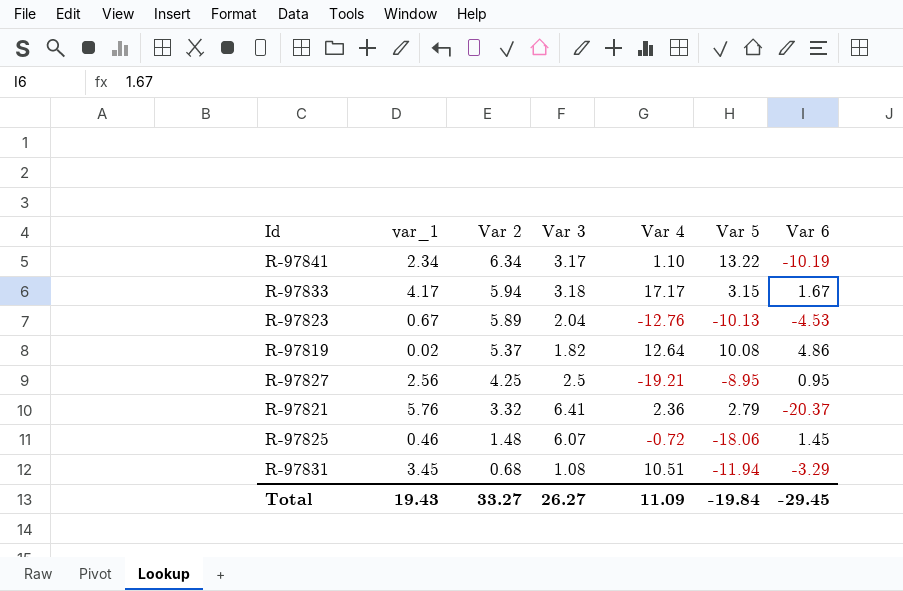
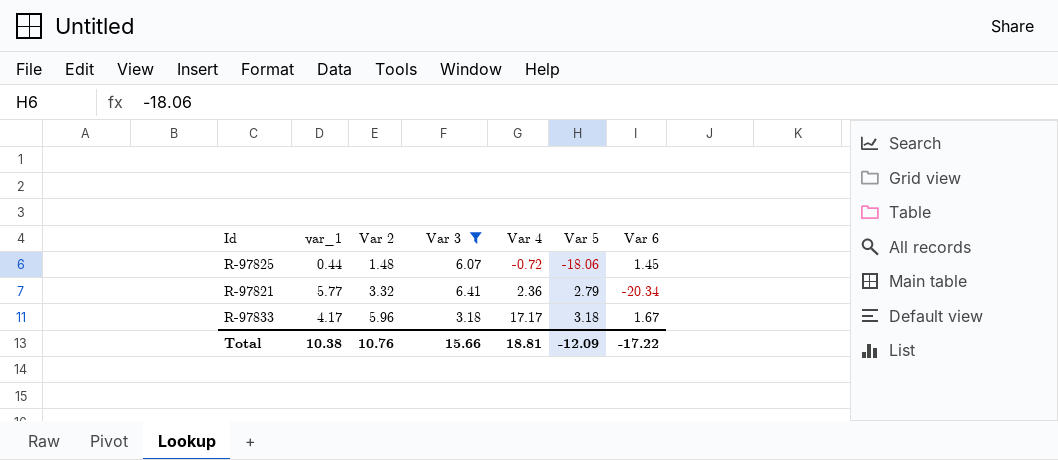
filter: none -> Var 3 >= 3.18
row order: Var 2 descending -> Var 2 ascending
R-97825 | var_1: 0.46 -> 0.44
R-97821 | var_1: 5.76 -> 5.77
R-97821 | Var 6: -20.37 -> -20.34
R-97833 | Var 2: 5.94 -> 5.96
R-97833 | Var 5: 3.15 -> 3.18
Total | var_1: 19.43 -> 10.38
Total | Var 2: 33.27 -> 10.76
Total | Var 3: 26.27 -> 15.66
Total | Var 4: 11.09 -> 18.81
Total | Var 5: -19.84 -> -12.09
Total | Var 6: -29.45 -> -17.22

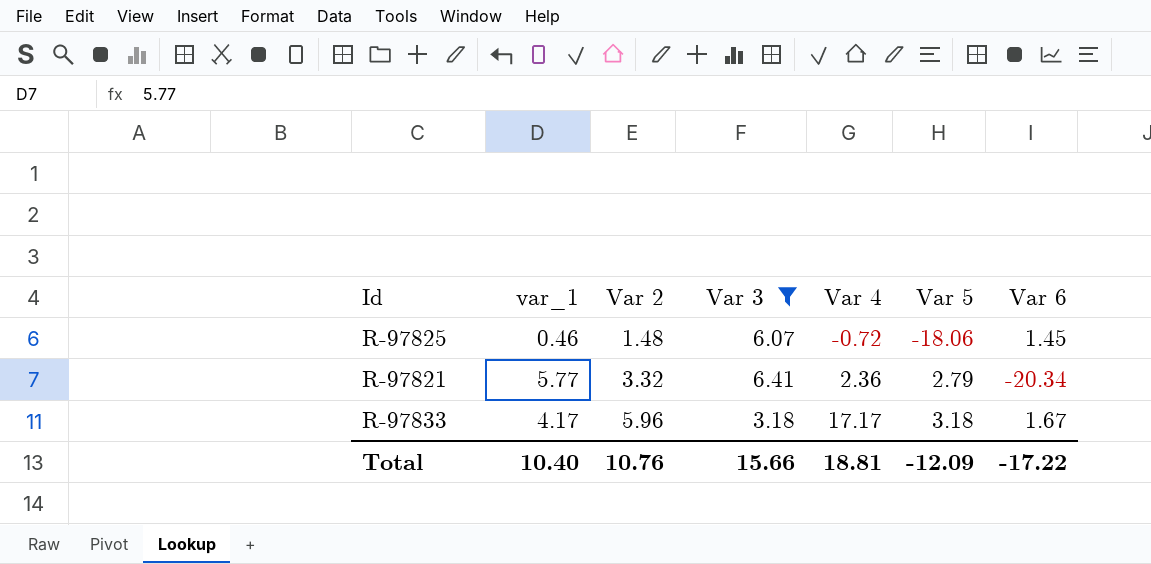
R-97825 | var_1: 0.44 -> 0.46
Total | var_1: 10.38 -> 10.40

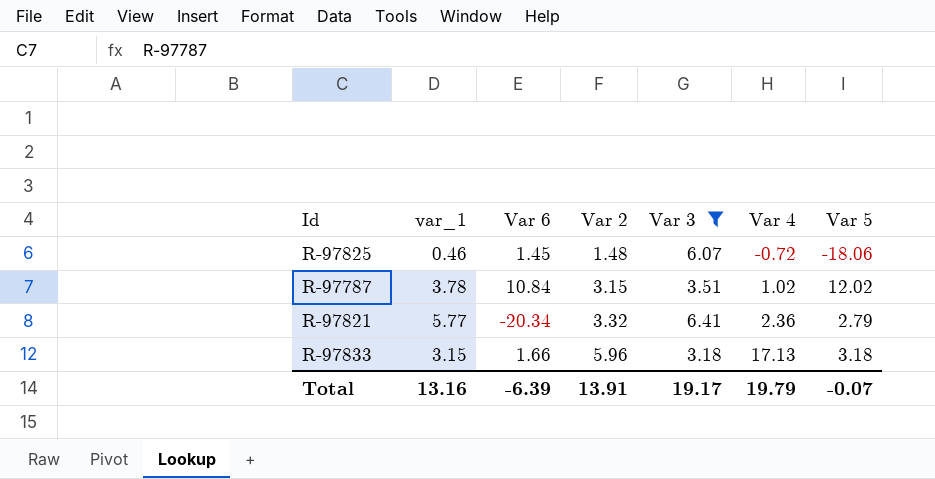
column Var 6 | position: 7 -> 3
row R-97787: none -> 3.78 | 10.84 | 3.15 | 3.51 | 1.02 | 12.02
R-97833 | var_1: 4.17 -> 3.15
R-97833 | Var 6: 1.67 -> 1.66
R-97833 | Var 4: 17.17 -> 17.13
Total | var_1: 10.40 -> 13.16
Total | Var 6: -17.22 -> -6.39
Total | Var 2: 10.76 -> 13.91
Total | Var 3: 15.66 -> 19.17
Total | Var 4: 18.81 -> 19.79
Total | Var 5: -12.09 -> -0.07

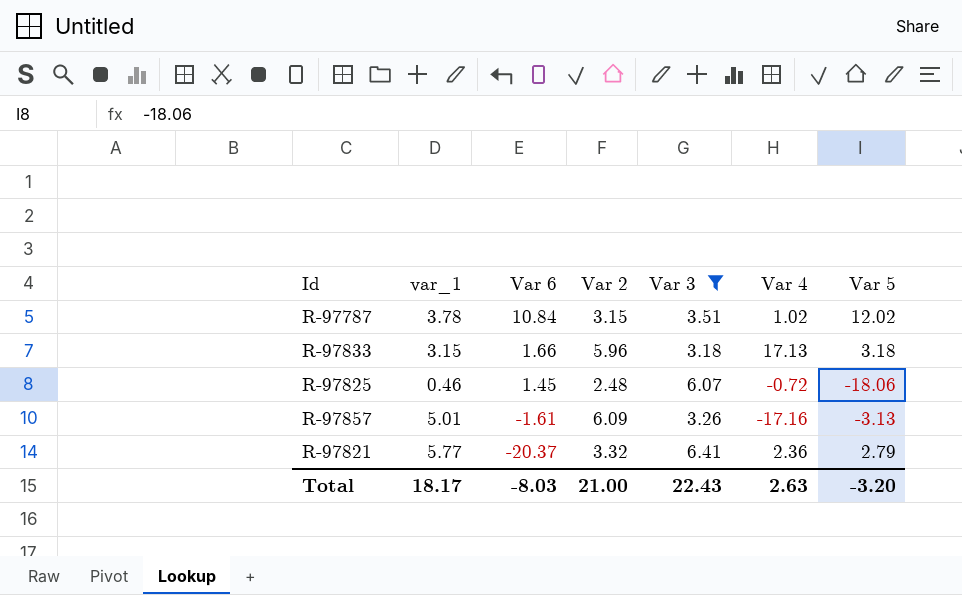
row order: Var 2 ascending -> Var 6 descending
R-97825 | Var 2: 1.48 -> 2.48
row R-97857: none -> 5.01 | -1.61 | 6.09 | 3.26 | -17.16 | -3.13
R-97821 | Var 6: -20.34 -> -20.37
Total | var_1: 13.16 -> 18.17
Total | Var 6: -6.39 -> -8.03
Total | Var 2: 13.91 -> 21.00
Total | Var 3: 19.17 -> 22.43
Total | Var 4: 19.79 -> 2.63
Total | Var 5: -0.07 -> -3.20

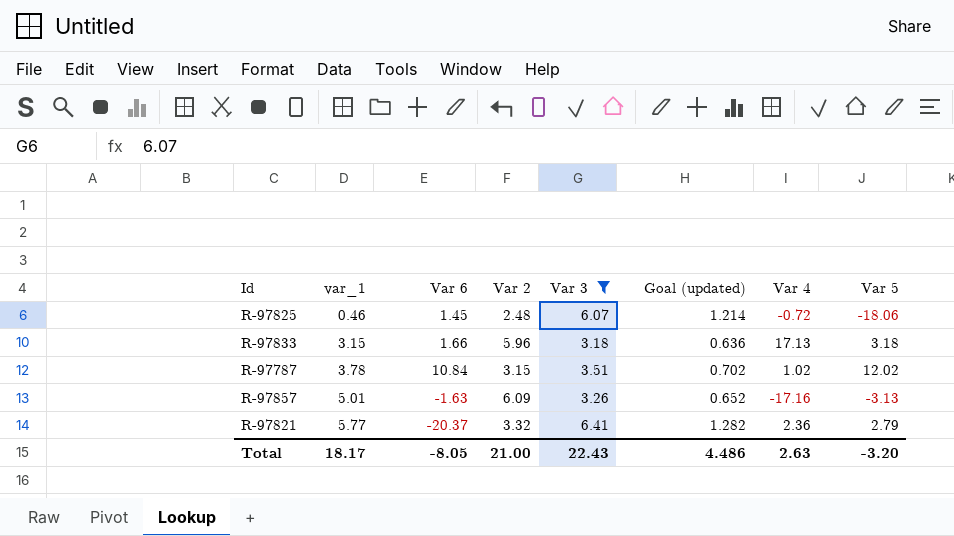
row order: Var 6 descending -> var_1 ascending
column Goal (updated) | formula: none -> [Var 3] * 0.2
R-97857 | Var 6: -1.61 -> -1.63
Total | Var 6: -8.03 -> -8.05

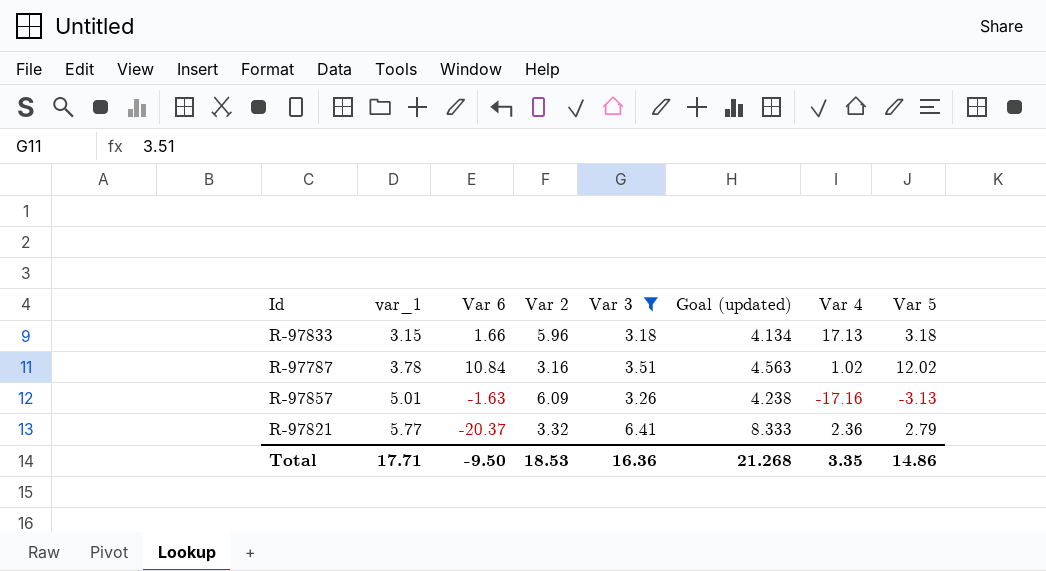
column Goal (updated) | formula: [Var 3] * 0.2 -> [Var 3] * 1.3
row R-97825: 0.46 | 1.45 | 2.48 | 6.07 | 1.214 | -0.72 | -18.06 -> none
R-97787 | Var 2: 3.15 -> 3.16
Total | var_1: 18.17 -> 17.71
Total | Var 6: -8.05 -> -9.50
Total | Var 2: 21.00 -> 18.53
Total | Var 3: 22.43 -> 16.36
Total | Goal (updated): 4.486 -> 21.268
Total | Var 4: 2.63 -> 3.35
Total | Var 5: -3.20 -> 14.86

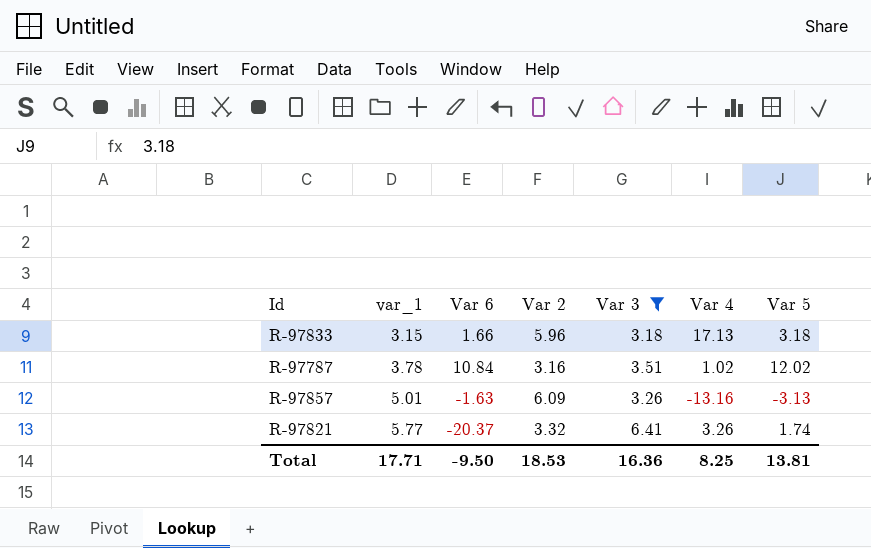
column Goal (updated) | formula: [Var 3] * 1.3 -> none
R-97857 | Var 4: -17.16 -> -13.16
R-97821 | Var 4: 2.36 -> 3.26
R-97821 | Var 5: 2.79 -> 1.74
Total | Var 4: 3.35 -> 8.25
Total | Var 5: 14.86 -> 13.81

